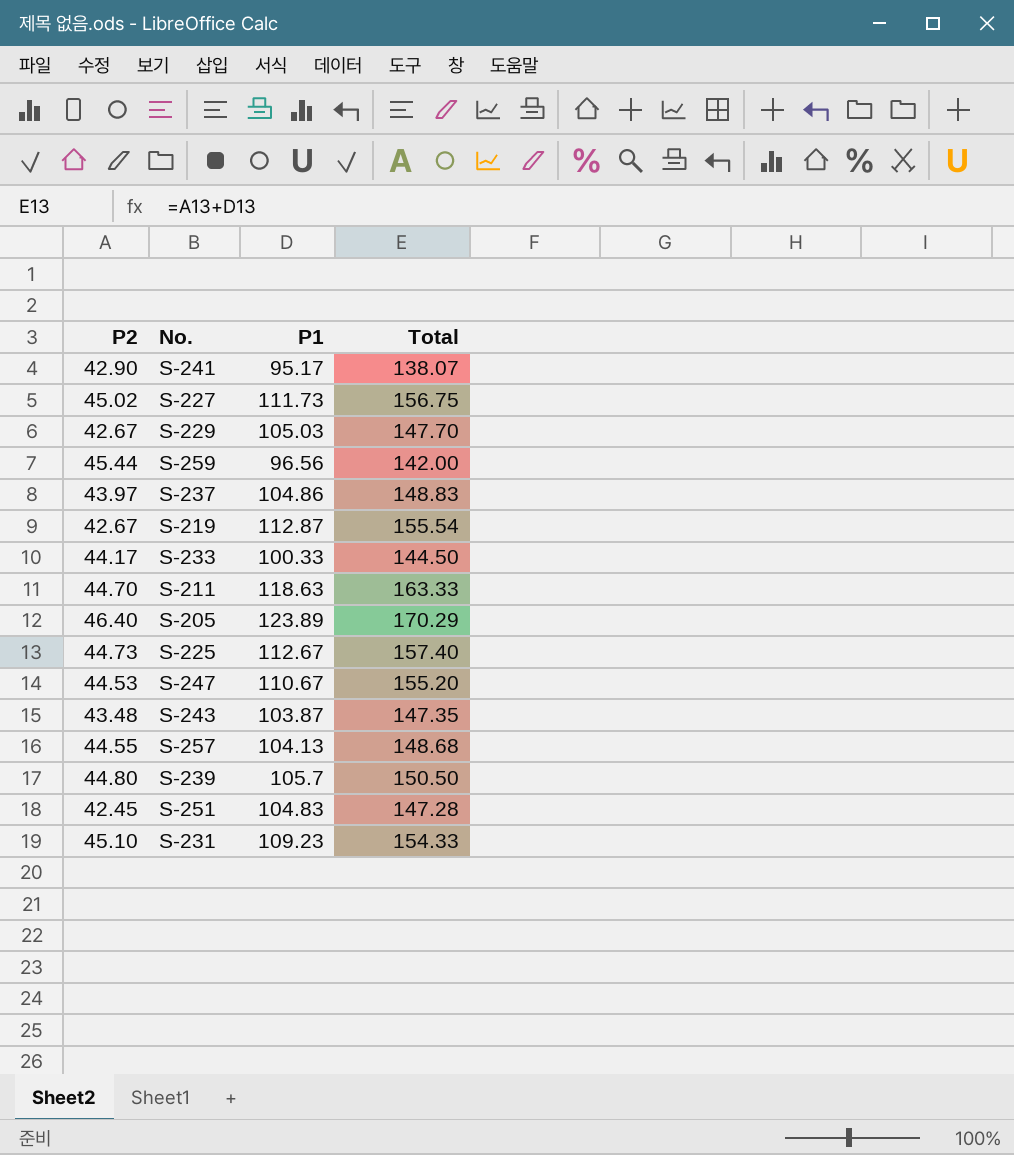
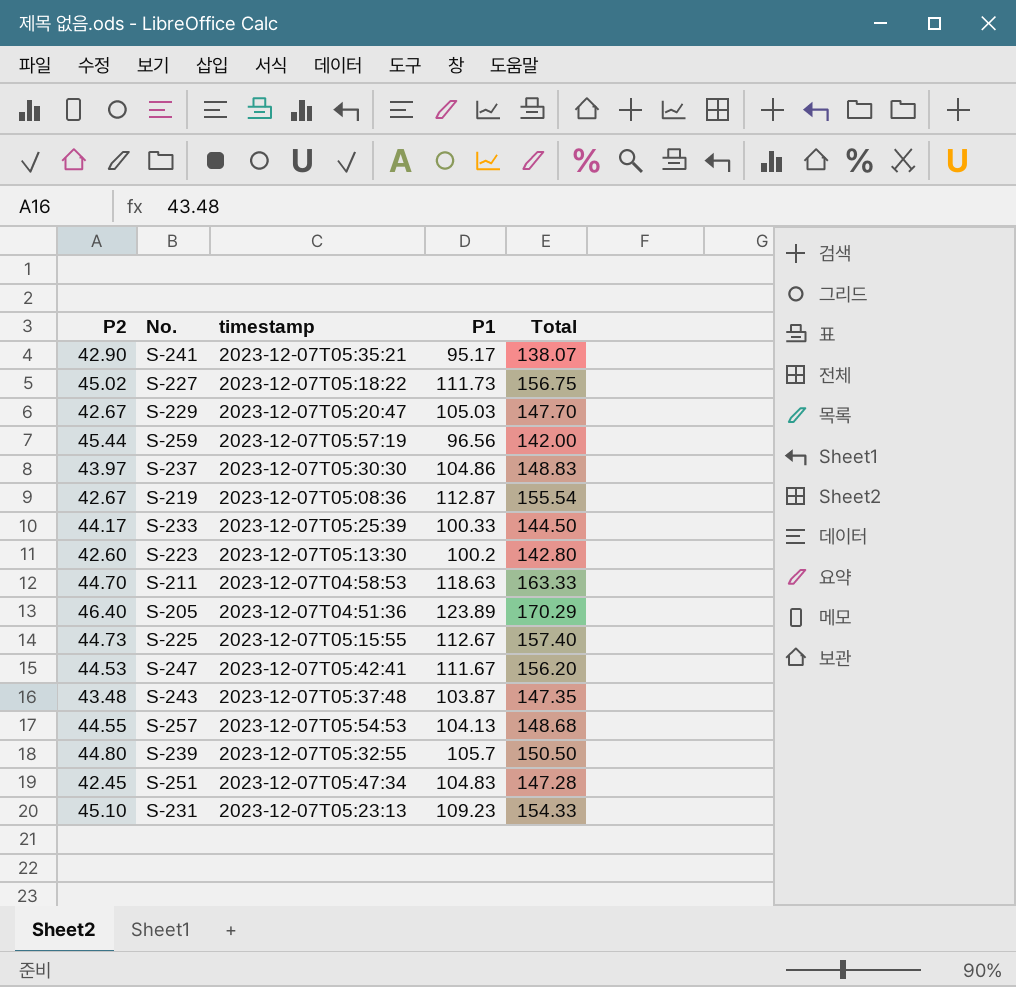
column timestamp | position: none -> 3
row S-223: none -> 42.60 | 2023-12-07T05:13:30 | 100.2 | 142.80
S-247 | P1: 110.67 -> 111.67
S-247 | Total: 155.20 -> 156.20

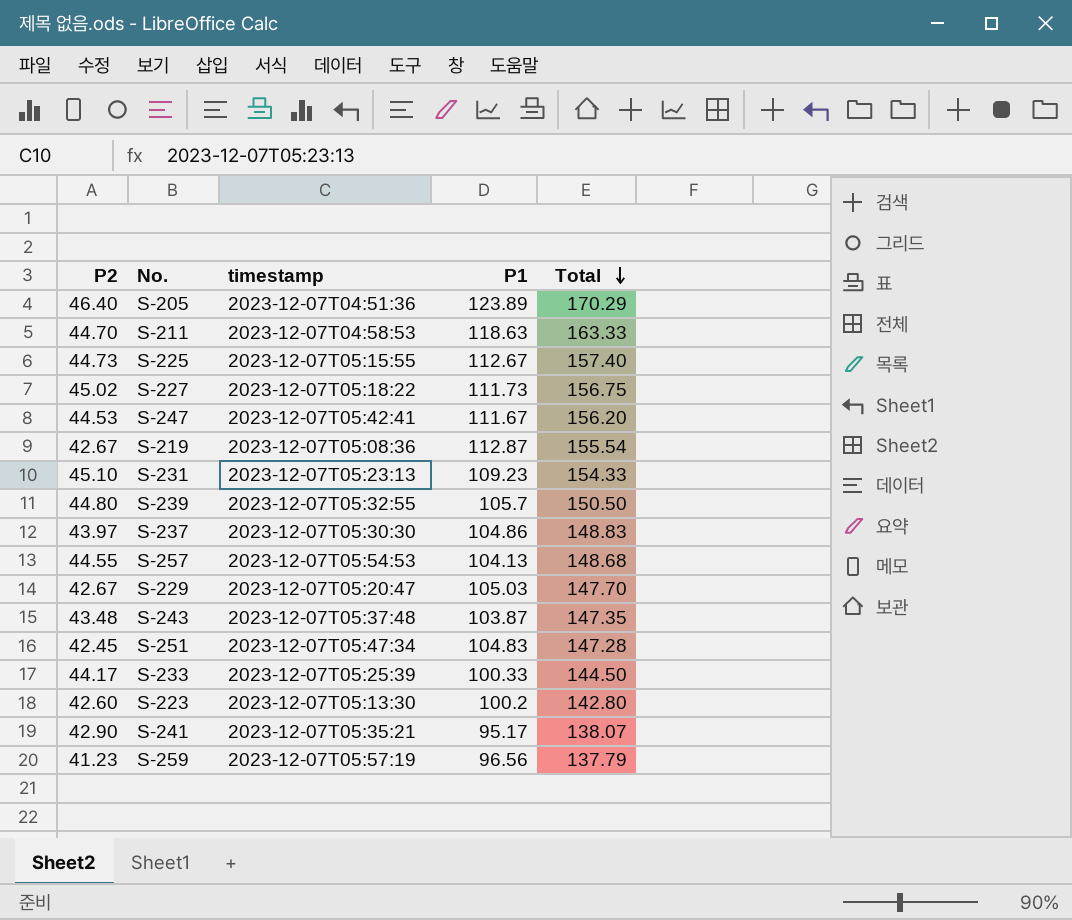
row order: none -> Total descending
S-259 | P2: 45.44 -> 41.23
S-259 | Total: 142.00 -> 137.79

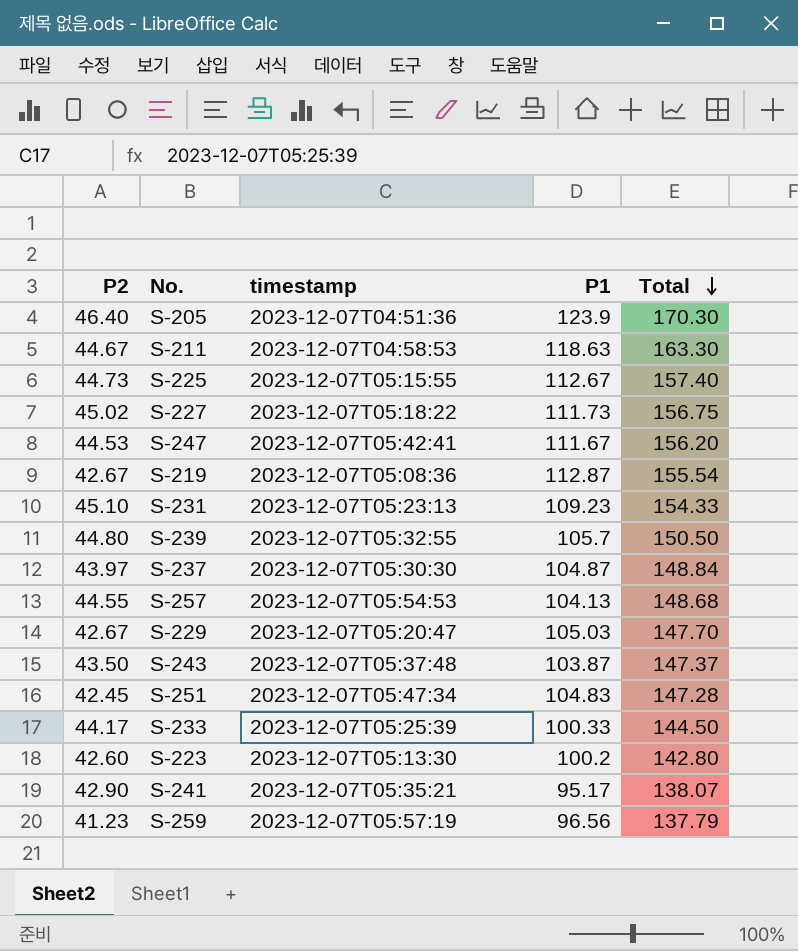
S-205 | P1: 123.89 -> 123.9
S-205 | Total: 170.29 -> 170.30
S-211 | P2: 44.70 -> 44.67
S-211 | Total: 163.33 -> 163.30
S-237 | P1: 104.86 -> 104.87
S-237 | Total: 148.83 -> 148.84
S-243 | P2: 43.48 -> 43.50
S-243 | Total: 147.35 -> 147.37

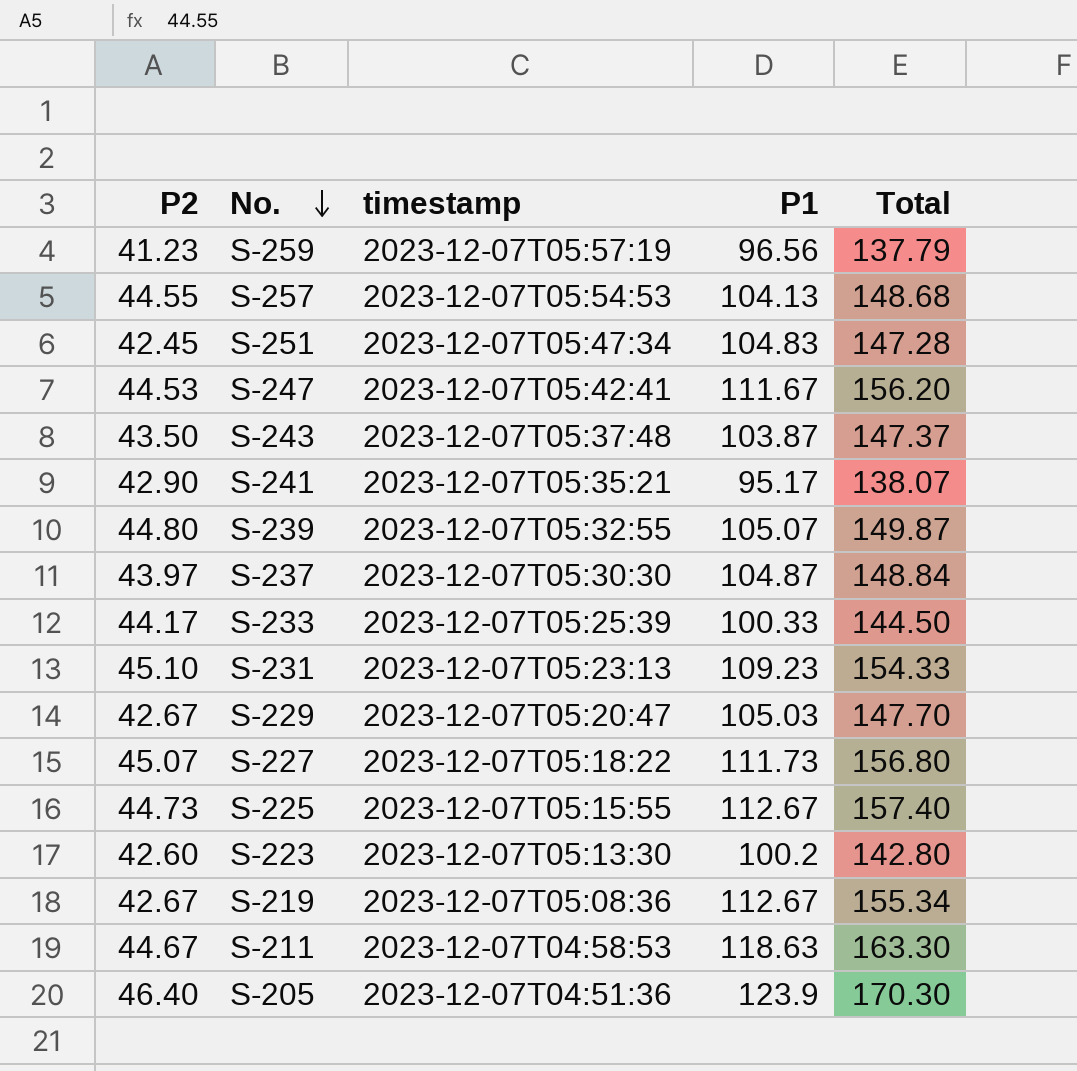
row order: Total descending -> No. descending
S-239 | P1: 105.7 -> 105.07
S-239 | Total: 150.50 -> 149.87
S-227 | P2: 45.02 -> 45.07
S-227 | Total: 156.75 -> 156.80
S-219 | P1: 112.87 -> 112.67
S-219 | Total: 155.54 -> 155.34

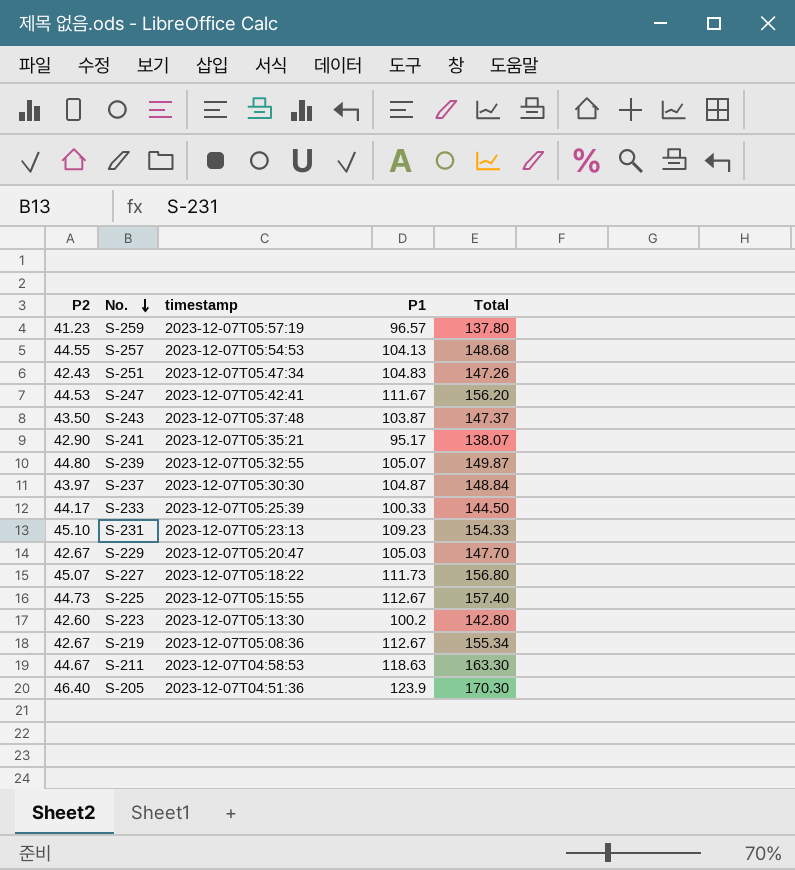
S-259 | P1: 96.56 -> 96.57
S-259 | Total: 137.79 -> 137.80
S-251 | P2: 42.45 -> 42.43
S-251 | Total: 147.28 -> 147.26

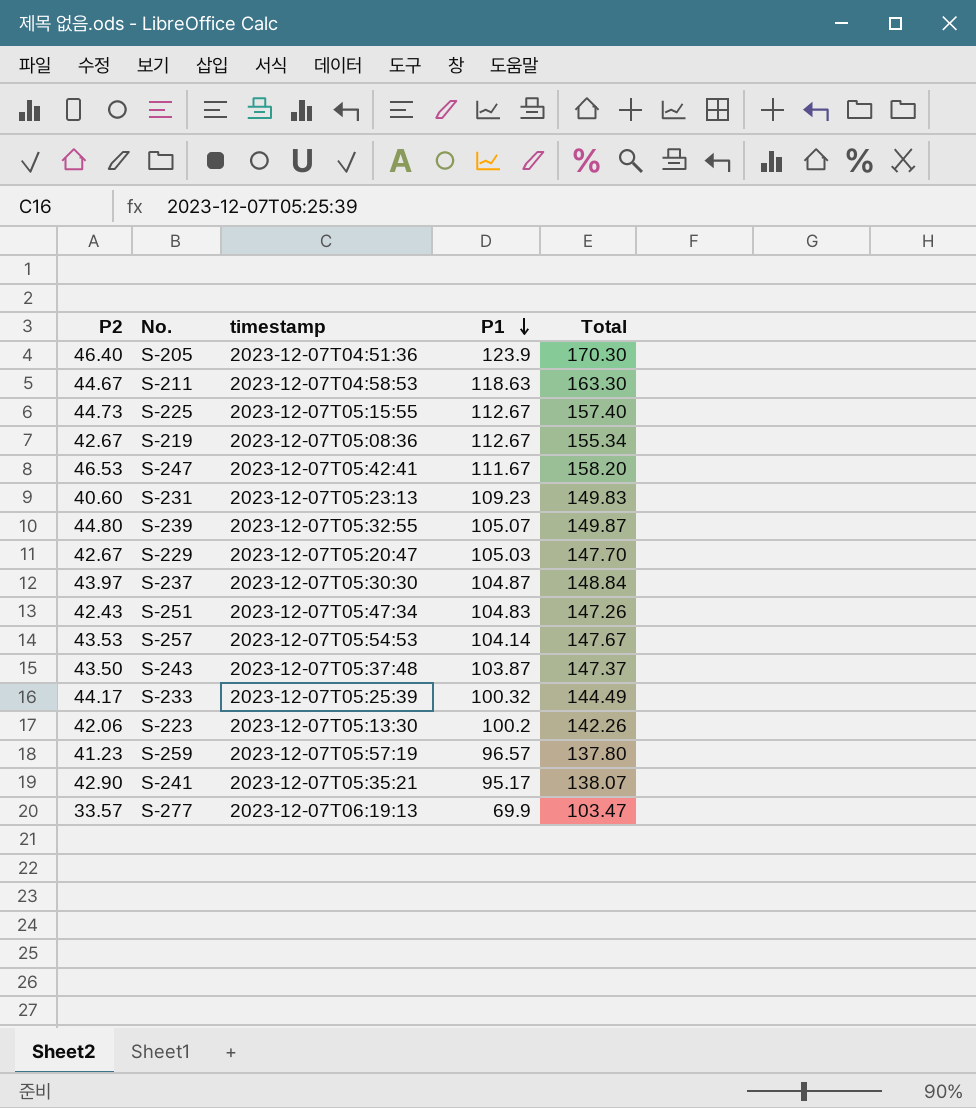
row order: No. descending -> P1 descending
row S-227: 45.07 | 2023-12-07T05:18:22 | 111.73 | 156.80 -> none
S-247 | P2: 44.53 -> 46.53
S-247 | Total: 156.20 -> 158.20
S-231 | P2: 45.10 -> 40.60
S-231 | Total: 154.33 -> 149.83
S-257 | P2: 44.55 -> 43.53
S-257 | P1: 104.13 -> 104.14
S-257 | Total: 148.68 -> 147.67
S-233 | P1: 100.33 -> 100.32
S-233 | Total: 144.50 -> 144.49
S-223 | P2: 42.60 -> 42.06
S-223 | Total: 142.80 -> 142.26
row S-277: none -> 33.57 | 2023-12-07T06:19:13 | 69.9 | 103.47

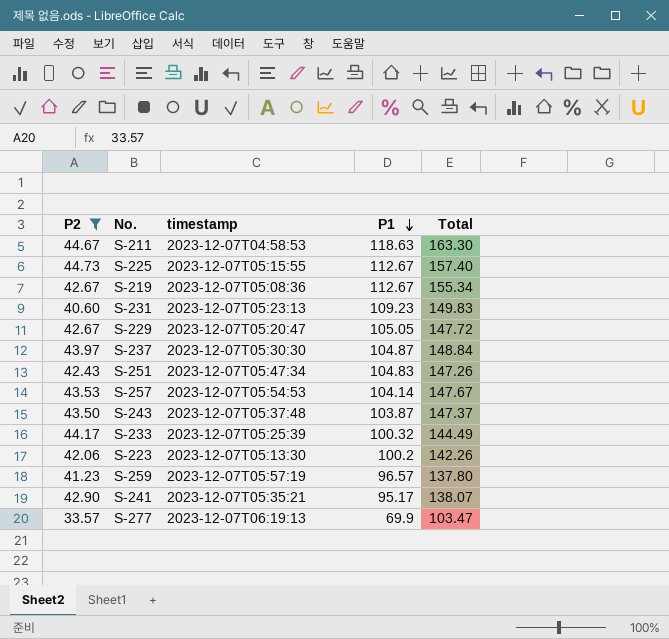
filter: none -> P2 <= 44.73
S-229 | P1: 105.03 -> 105.05
S-229 | Total: 147.70 -> 147.72

